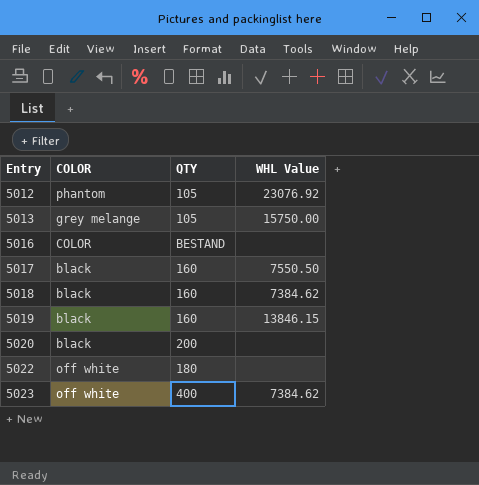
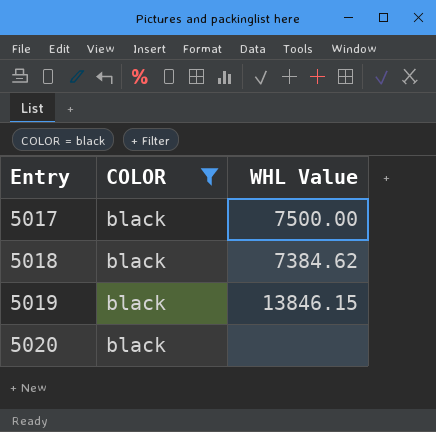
filter: none -> COLOR = black
column QTY | position: 3 -> none
5017 | WHL Value: 7550.50 -> 7500.00

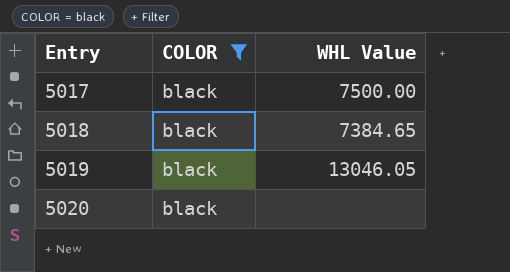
5018 | WHL Value: 7384.62 -> 7384.65
5019 | WHL Value: 13846.15 -> 13046.05

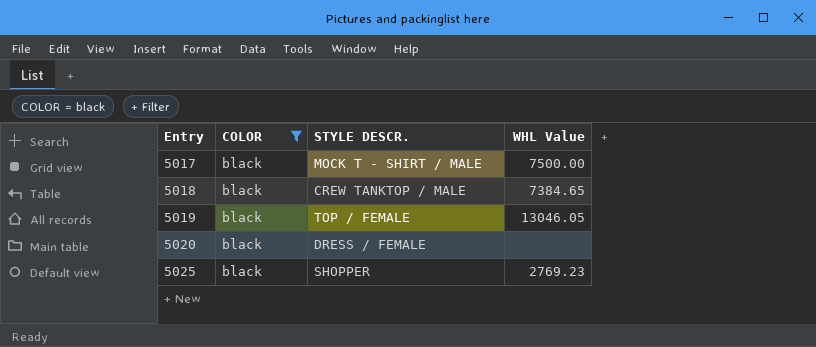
column STYLE DESCR. | position: none -> 3
row 5025: none -> black | SHOPPER | 2769.23

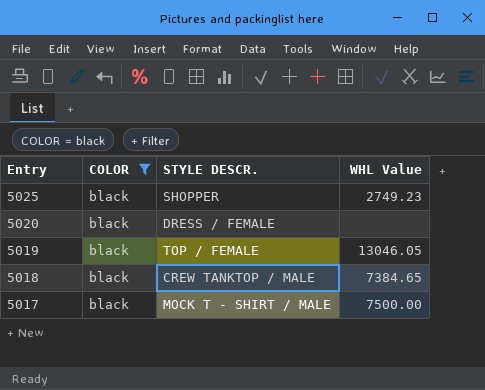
row order: Entry ascending -> Entry descending
5025 | WHL Value: 2769.23 -> 2749.23

